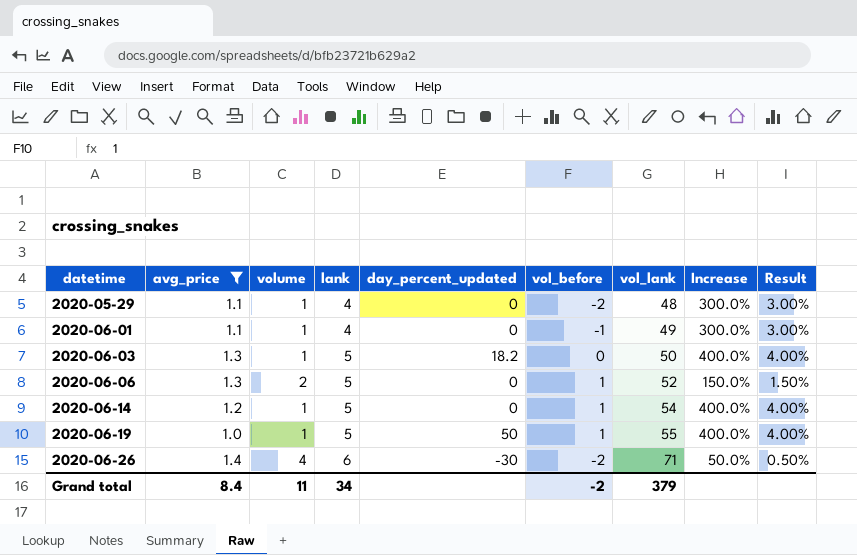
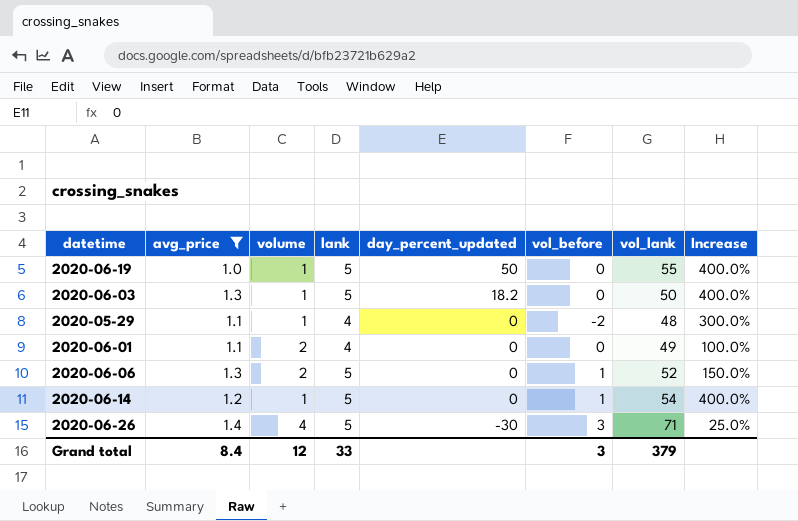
row order: datetime ascending -> day_percent_updated descending
column Result | formula: [Increase] * 0.01 -> none
2020-06-19 | vol_before: 1 -> 0
2020-06-01 | volume: 1 -> 2
2020-06-01 | vol_before: -1 -> 0
2020-06-01 | Increase: 300.0% -> 100.0%
2020-06-26 | lank: 6 -> 5
2020-06-26 | vol_before: -2 -> 3
2020-06-26 | Increase: 50.0% -> 25.0%
Grand total | volume: 11 -> 12
Grand total | lank: 34 -> 33
Grand total | vol_before: -2 -> 3

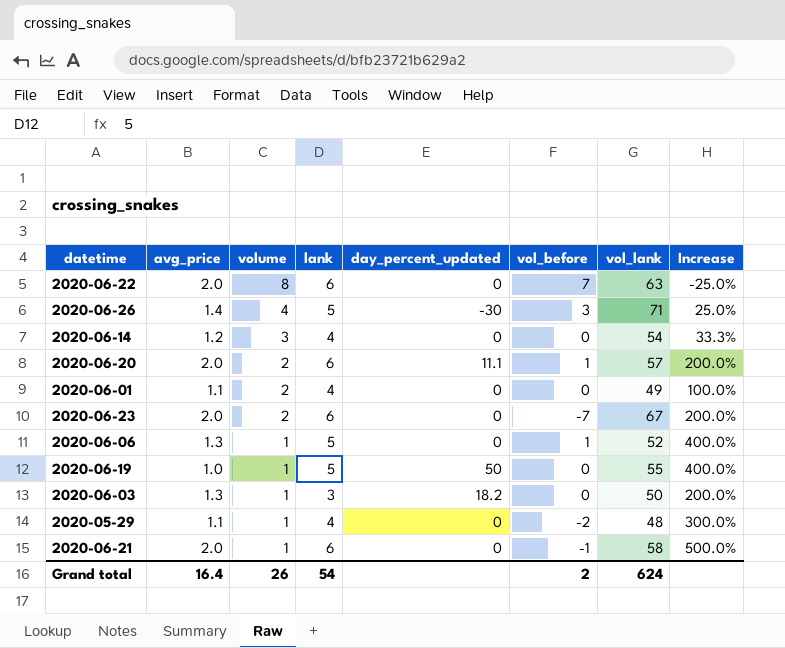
filter: avg_price != 2.0 -> none
row order: day_percent_updated descending -> volume descending
2020-06-14 | volume: 1 -> 3
2020-06-14 | lank: 5 -> 4
2020-06-14 | vol_before: 1 -> 0
2020-06-14 | Increase: 400.0% -> 33.3%
2020-06-06 | volume: 2 -> 1
2020-06-06 | Increase: 150.0% -> 400.0%
2020-06-03 | lank: 5 -> 3
2020-06-03 | Increase: 400.0% -> 200.0%
Grand total | avg_price: 8.4 -> 16.4
Grand total | volume: 12 -> 26
Grand total | lank: 33 -> 54
Grand total | vol_before: 3 -> 2
Grand total | vol_lank: 379 -> 624

